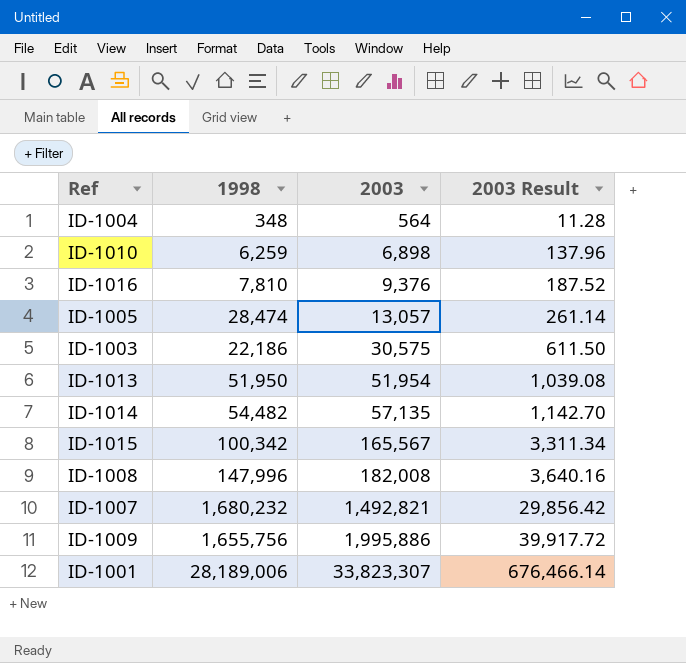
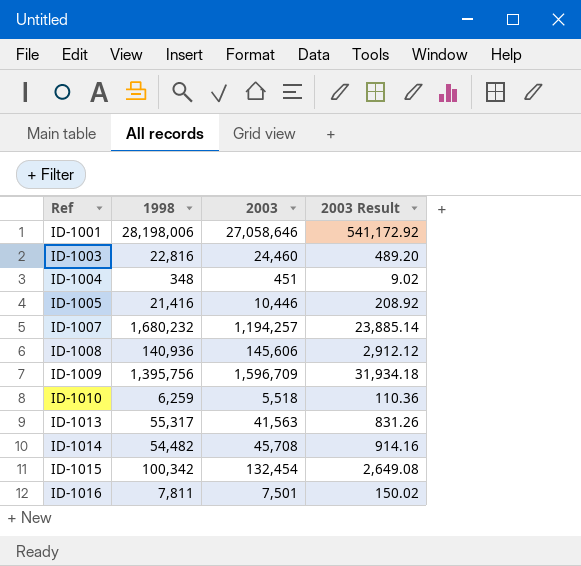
row order: 2003 ascending -> Ref ascending
ID-1001 | 1998: 28,189,006 -> 28,198,006
ID-1001 | 2003: 33,823,307 -> 27,058,646
ID-1001 | 2003 Result: 676,466.14 -> 541,172.92
ID-1003 | 1998: 22,186 -> 22,816
ID-1003 | 2003: 30,575 -> 24,460
ID-1003 | 2003 Result: 611.50 -> 489.20
ID-1004 | 2003: 564 -> 451
ID-1004 | 2003 Result: 11.28 -> 9.02
ID-1005 | 1998: 28,474 -> 21,416
ID-1005 | 2003: 13,057 -> 10,446
ID-1005 | 2003 Result: 261.14 -> 208.92
ID-1007 | 2003: 1,492,821 -> 1,194,257
ID-1007 | 2003 Result: 29,856.42 -> 23,885.14
ID-1008 | 1998: 147,996 -> 140,936
ID-1008 | 2003: 182,008 -> 145,606
ID-1008 | 2003 Result: 3,640.16 -> 2,912.12
ID-1009 | 1998: 1,655,756 -> 1,395,756
ID-1009 | 2003: 1,995,886 -> 1,596,709
ID-1009 | 2003 Result: 39,917.72 -> 31,934.18
ID-1010 | 2003: 6,898 -> 5,518
ID-1010 | 2003 Result: 137.96 -> 110.36
ID-1013 | 1998: 51,950 -> 55,317
ID-1013 | 2003: 51,954 -> 41,563
ID-1013 | 2003 Result: 1,039.08 -> 831.26
ID-1014 | 2003: 57,135 -> 45,708
ID-1014 | 2003 Result: 1,142.70 -> 914.16
ID-1015 | 2003: 165,567 -> 132,454
ID-1015 | 2003 Result: 3,311.34 -> 2,649.08
ID-1016 | 1998: 7,810 -> 7,811
ID-1016 | 2003: 9,376 -> 7,501
ID-1016 | 2003 Result: 187.52 -> 150.02

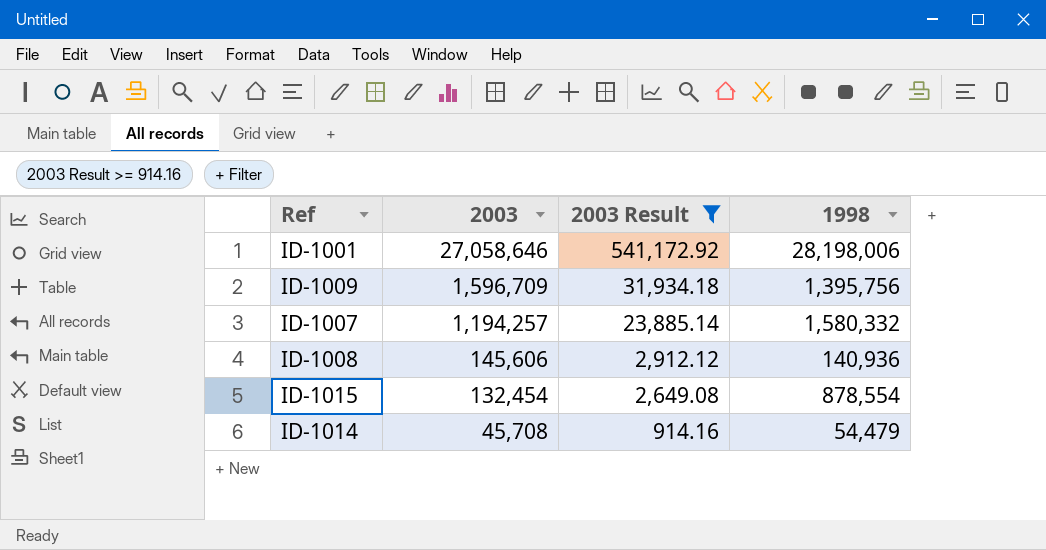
filter: none -> 2003 Result >= 914.16
row order: Ref ascending -> 2003 descending
column 1998 | position: 2 -> 4
ID-1007 | 1998: 1,680,232 -> 1,580,332
ID-1015 | 1998: 100,342 -> 878,554
ID-1014 | 1998: 54,482 -> 54,479

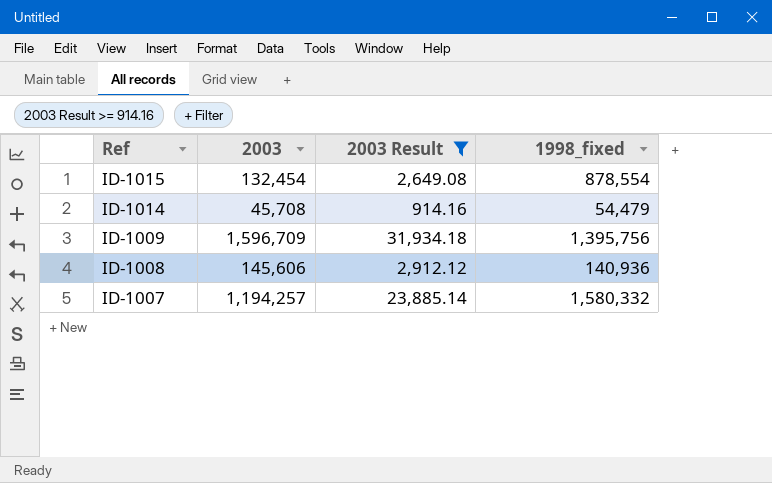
row order: 2003 descending -> Ref descending
column name: 1998 -> 1998_fixed
row ID-1001: 27,058,646 | 541,172.92 | 28,198,006 -> none

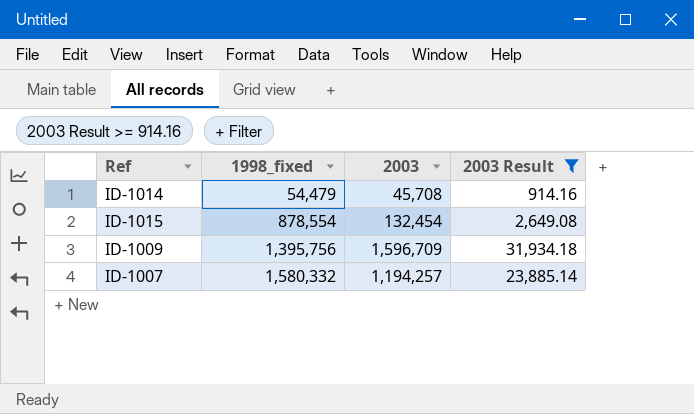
row order: Ref descending -> 1998_fixed ascending
column 1998_fixed | position: 4 -> 2
row ID-1008: 145,606 | 2,912.12 | 140,936 -> none

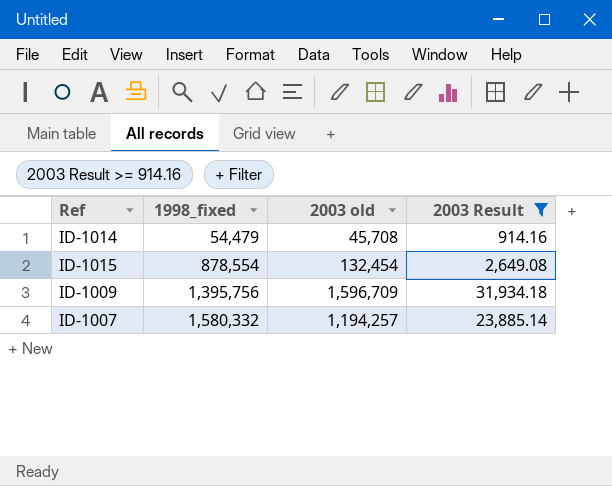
column name: 2003 -> 2003 old

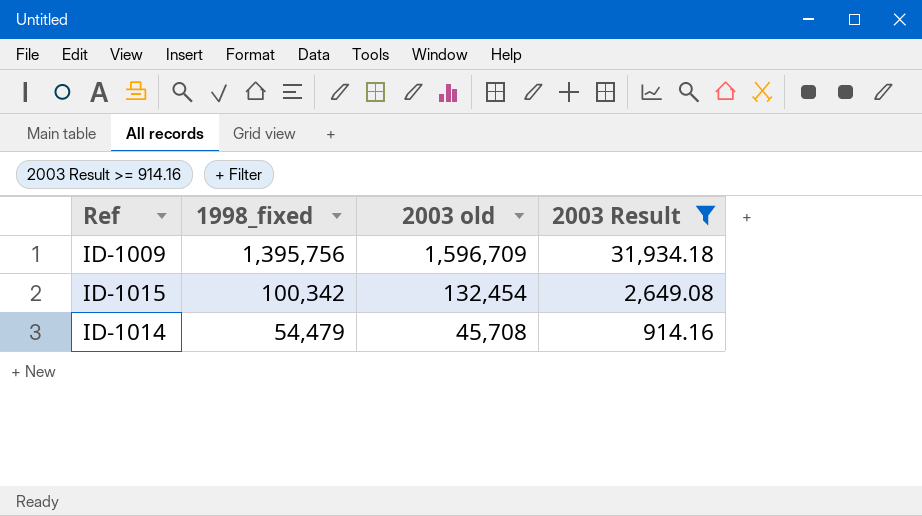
row order: 1998_fixed ascending -> 1998_fixed descending
row ID-1007: 1,580,332 | 1,194,257 | 23,885.14 -> none
ID-1015 | 1998_fixed: 878,554 -> 100,342

